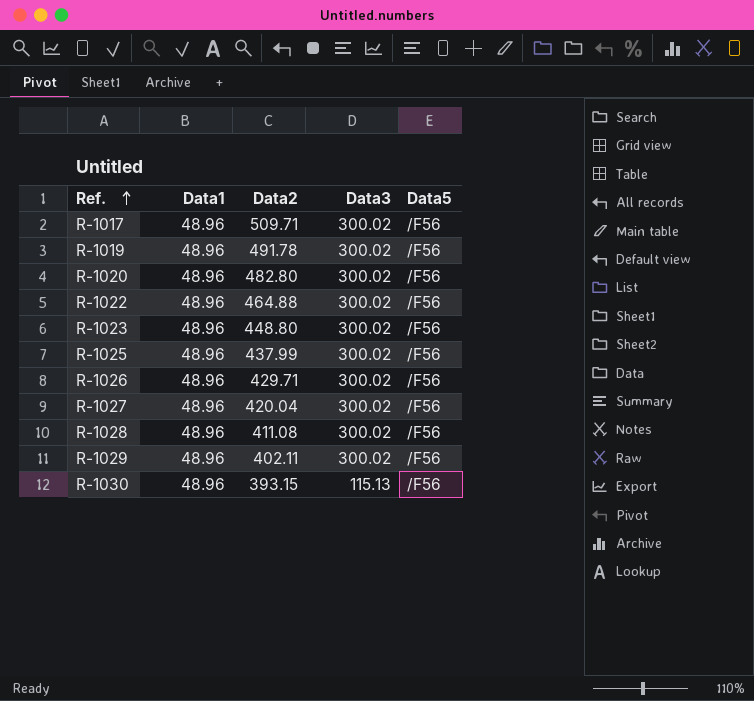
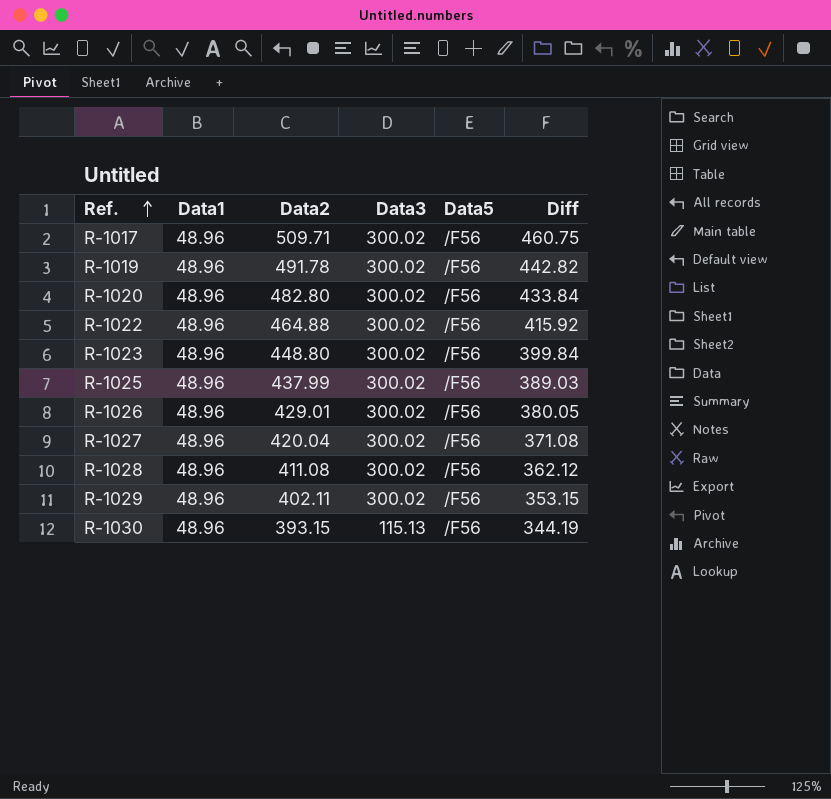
column Diff | formula: none -> [Data2] - [Data1]
R-1026 | Data2: 429.71 -> 429.01

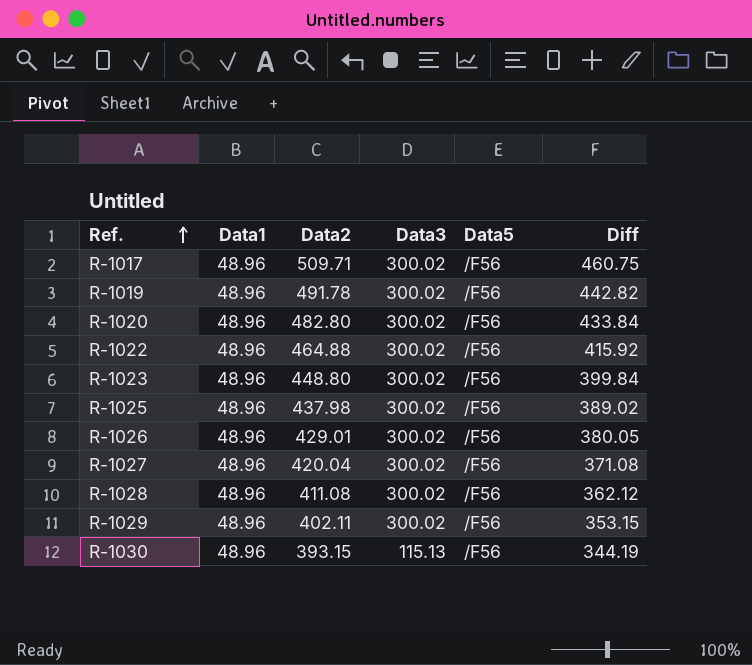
R-1025 | Data2: 437.99 -> 437.98
R-1025 | Diff: 389.03 -> 389.02

